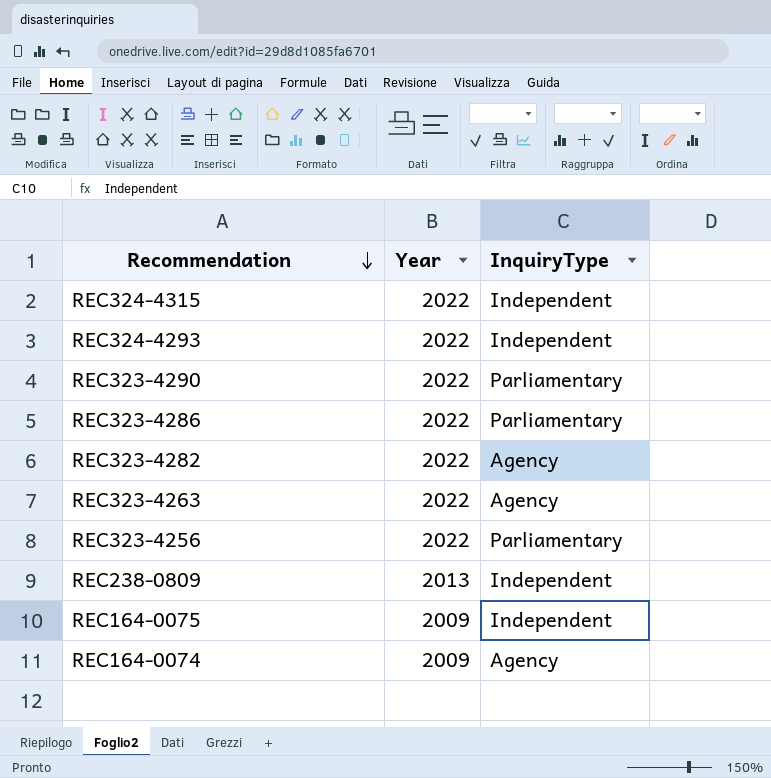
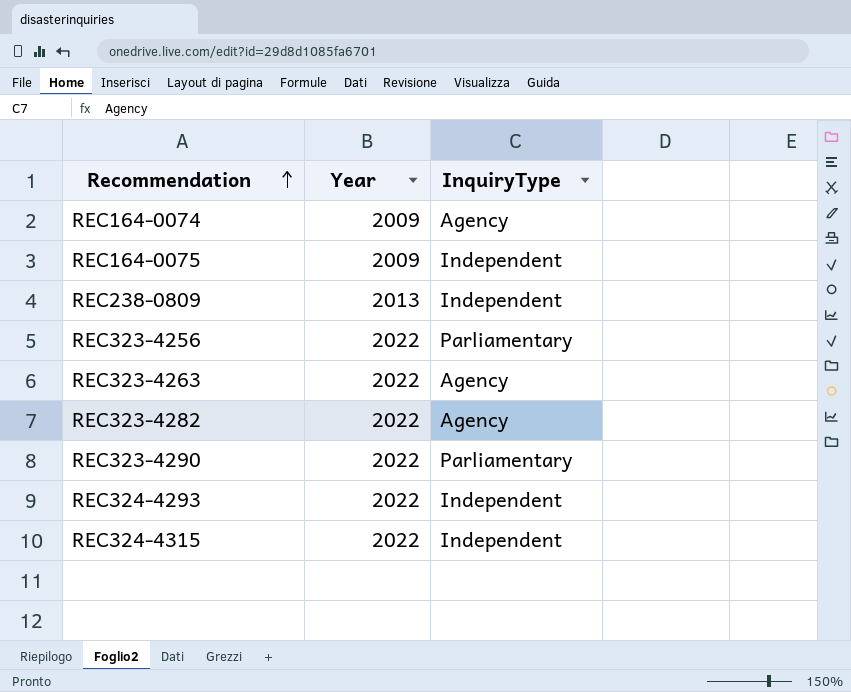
row order: Recommendation descending -> Recommendation ascending
row REC323-4286: 2022 | Parliamentary -> none

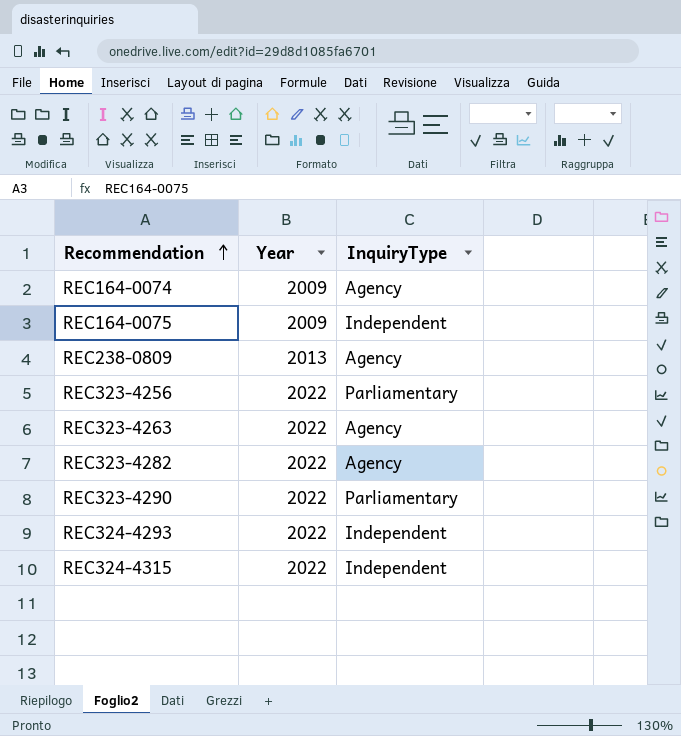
REC238-0809 | InquiryType: Independent -> Agency

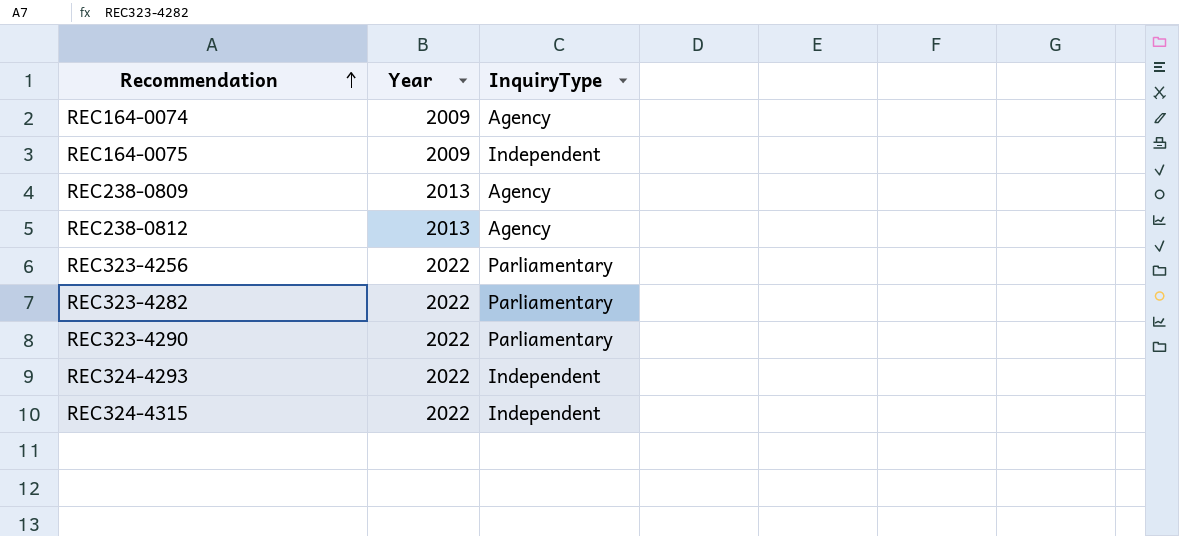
row REC323-4263: 2022 | Agency -> none
row REC238-0812: none -> 2013 | Agency
REC323-4282 | InquiryType: Agency -> Parliamentary

